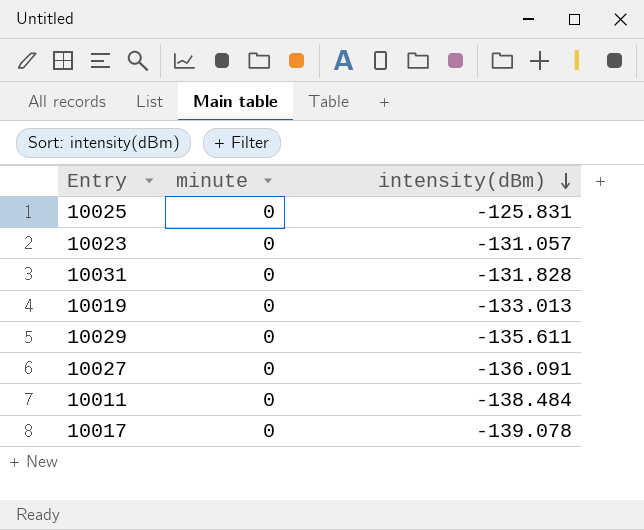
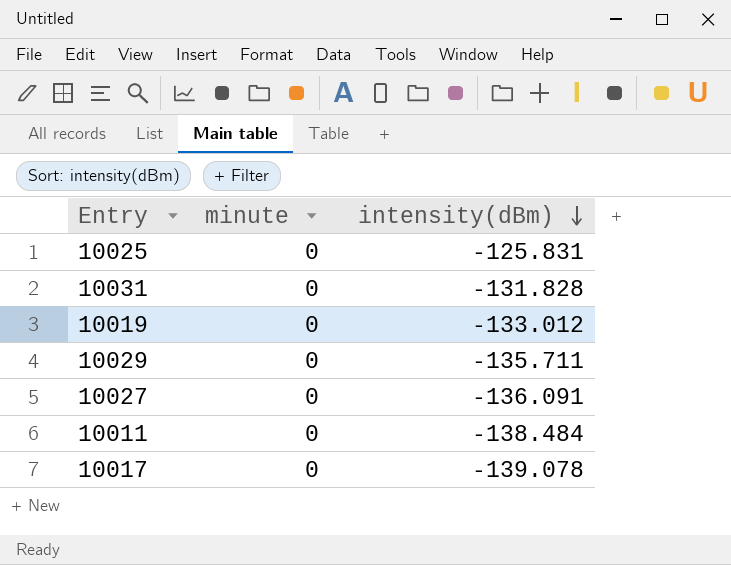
row 10023: 0 | -131.057 -> none
10019 | intensity(dBm): -133.013 -> -133.012
10029 | intensity(dBm): -135.611 -> -135.711

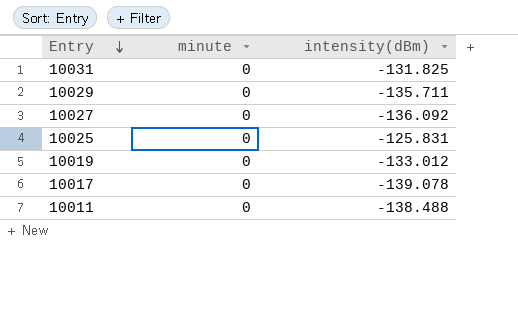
row order: intensity(dBm) descending -> Entry descending
10031 | intensity(dBm): -131.828 -> -131.825
10027 | intensity(dBm): -136.091 -> -136.092
10011 | intensity(dBm): -138.484 -> -138.488

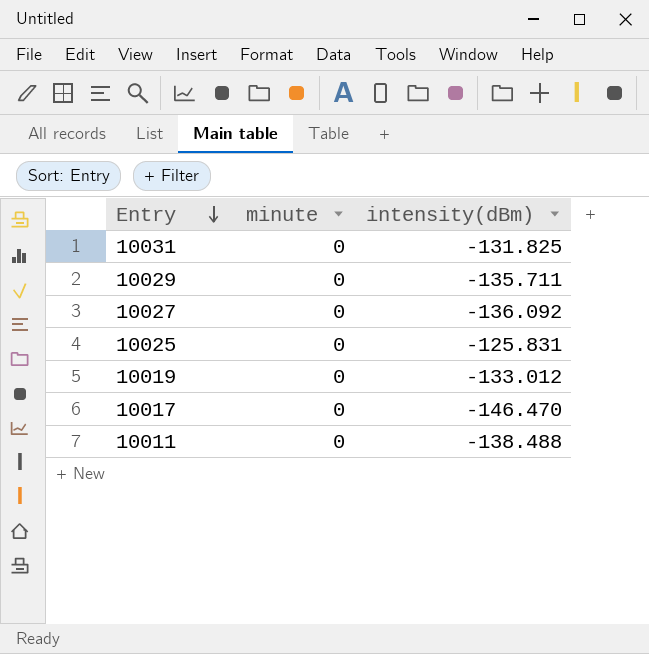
10017 | intensity(dBm): -139.078 -> -146.470

